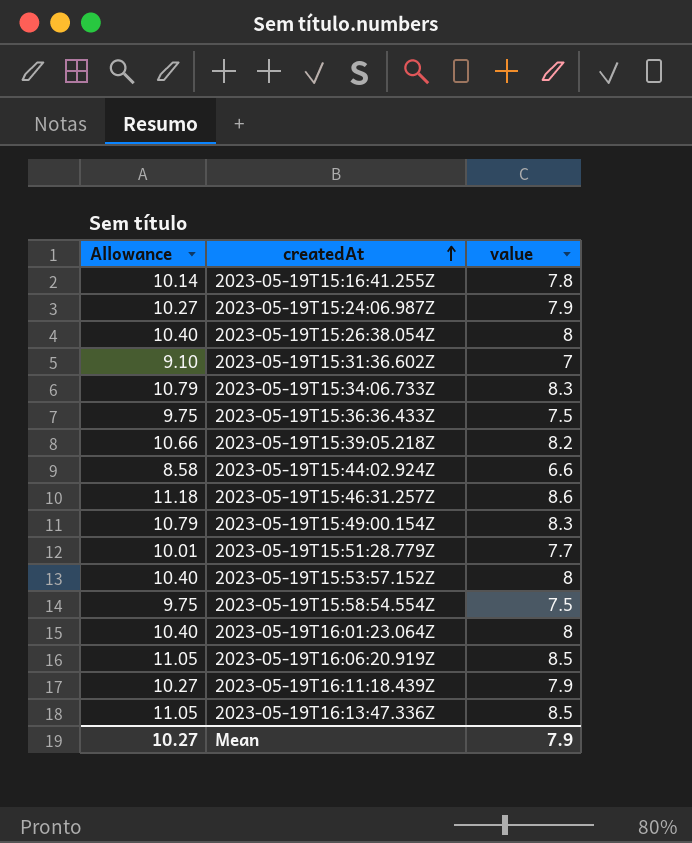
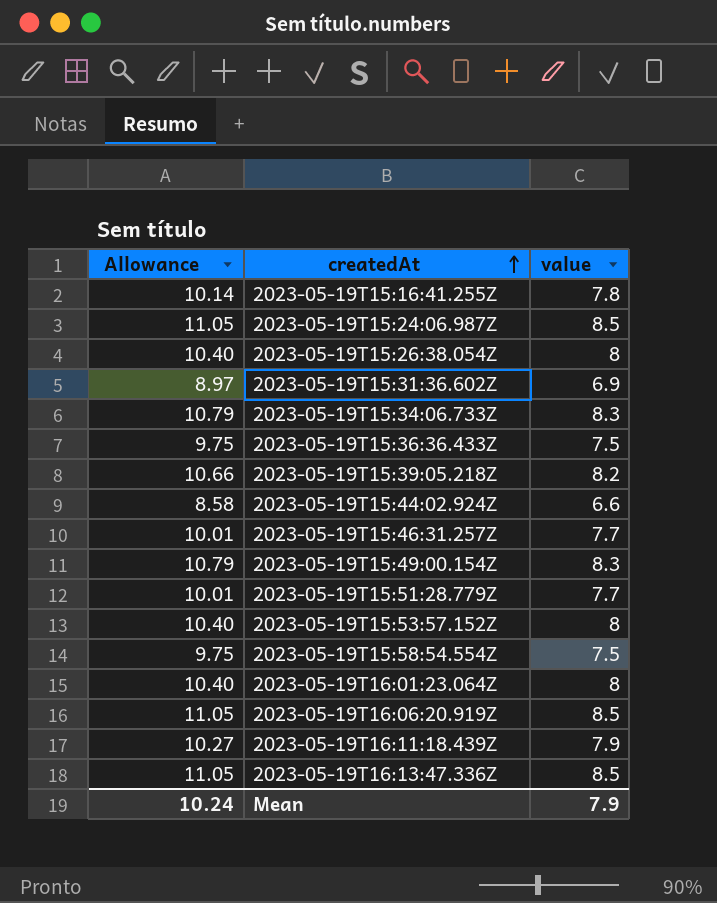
2023-05-19T15:24:06.987Z | Allowance: 10.27 -> 11.05
2023-05-19T15:24:06.987Z | value: 7.9 -> 8.5
2023-05-19T15:31:36.602Z | Allowance: 9.10 -> 8.97
2023-05-19T15:31:36.602Z | value: 7 -> 6.9
2023-05-19T15:46:31.257Z | Allowance: 11.18 -> 10.01
2023-05-19T15:46:31.257Z | value: 8.6 -> 7.7
Mean | Allowance: 10.27 -> 10.24

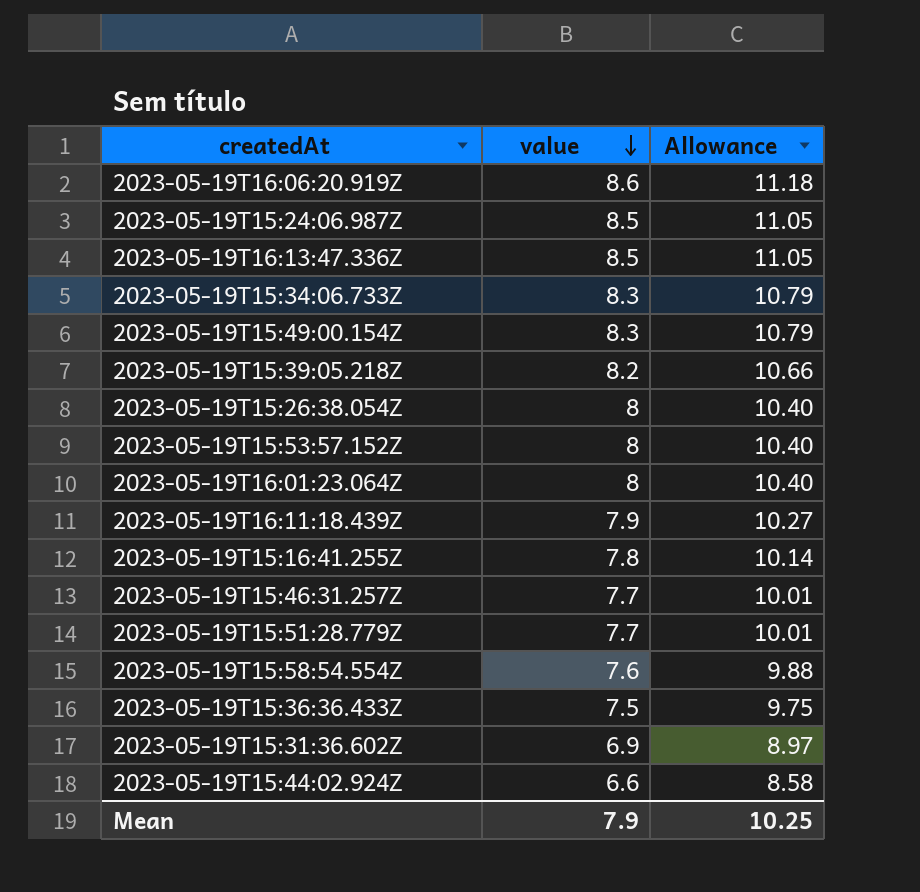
row order: createdAt ascending -> value descending
column Allowance | position: 1 -> 3
2023-05-19T16:06:20.919Z | value: 8.5 -> 8.6
2023-05-19T16:06:20.919Z | Allowance: 11.05 -> 11.18
2023-05-19T15:58:54.554Z | value: 7.5 -> 7.6
2023-05-19T15:58:54.554Z | Allowance: 9.75 -> 9.88
Mean | Allowance: 10.24 -> 10.25

